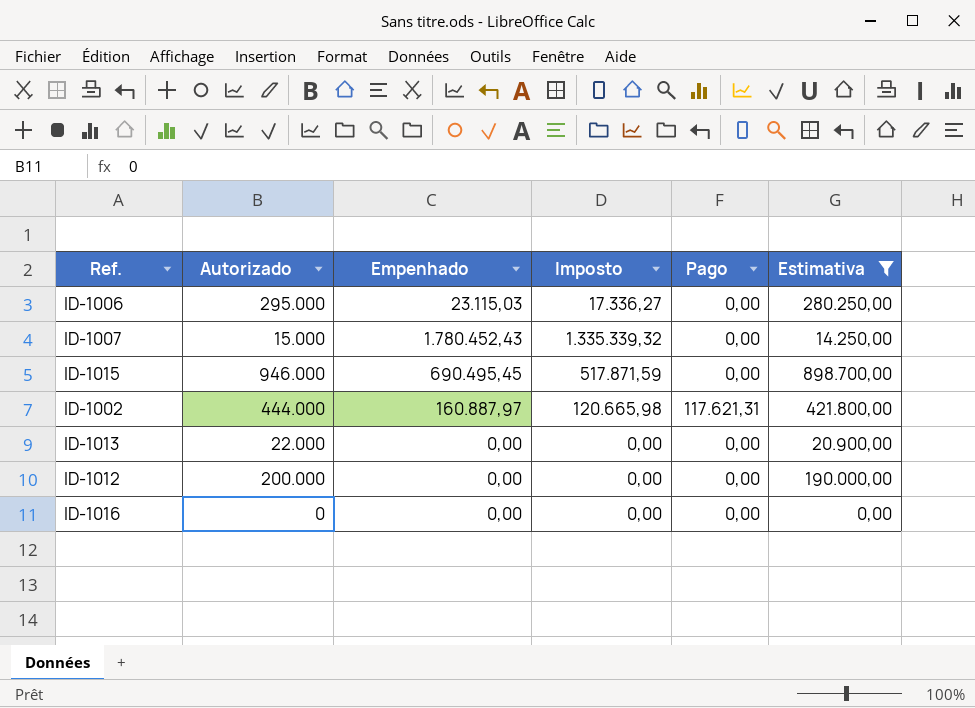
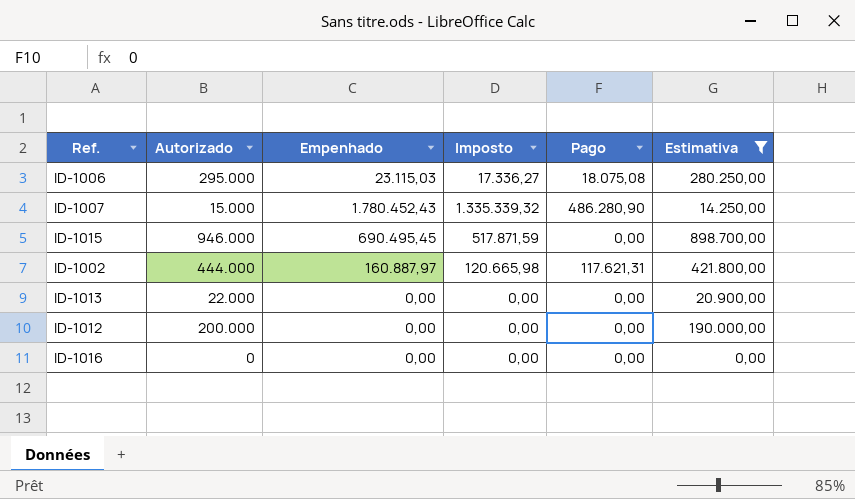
ID-1006 | Pago: 0,00 -> 18.075,08
ID-1007 | Pago: 0,00 -> 486.280,90

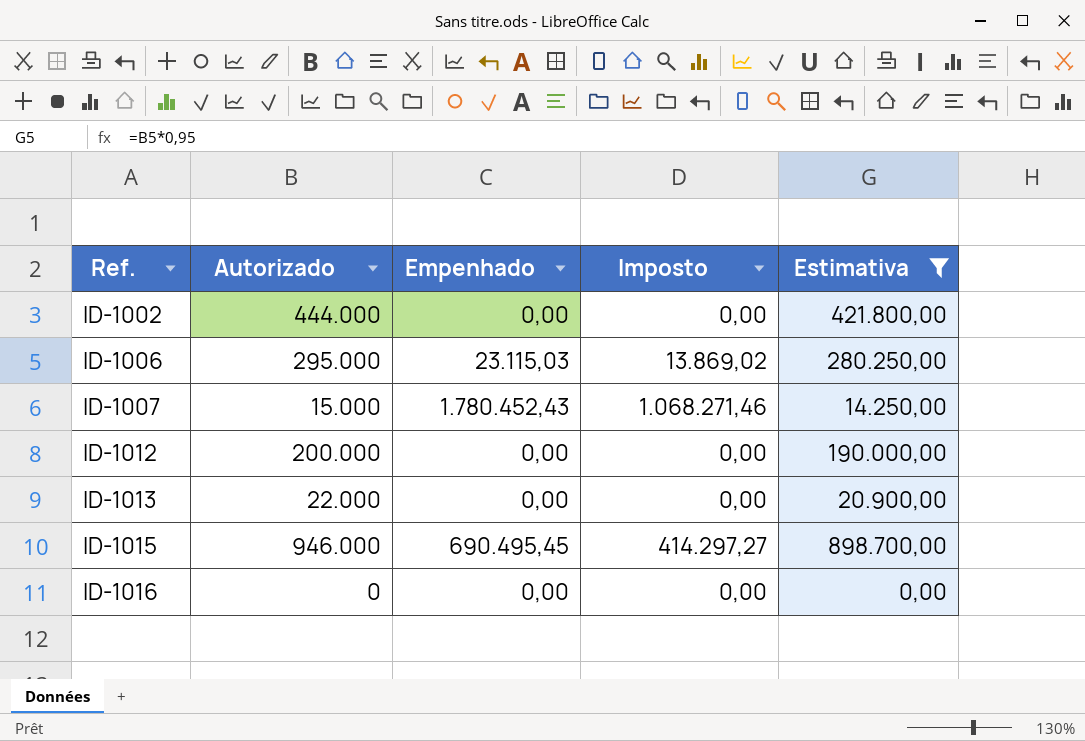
row order: none -> Ref. ascending
column Pago | position: 5 -> none
column Imposto | formula: [Empenhado] * 0,75 -> [Empenhado] * 0,6
ID-1002 | Empenhado: 160.887,97 -> 0,00

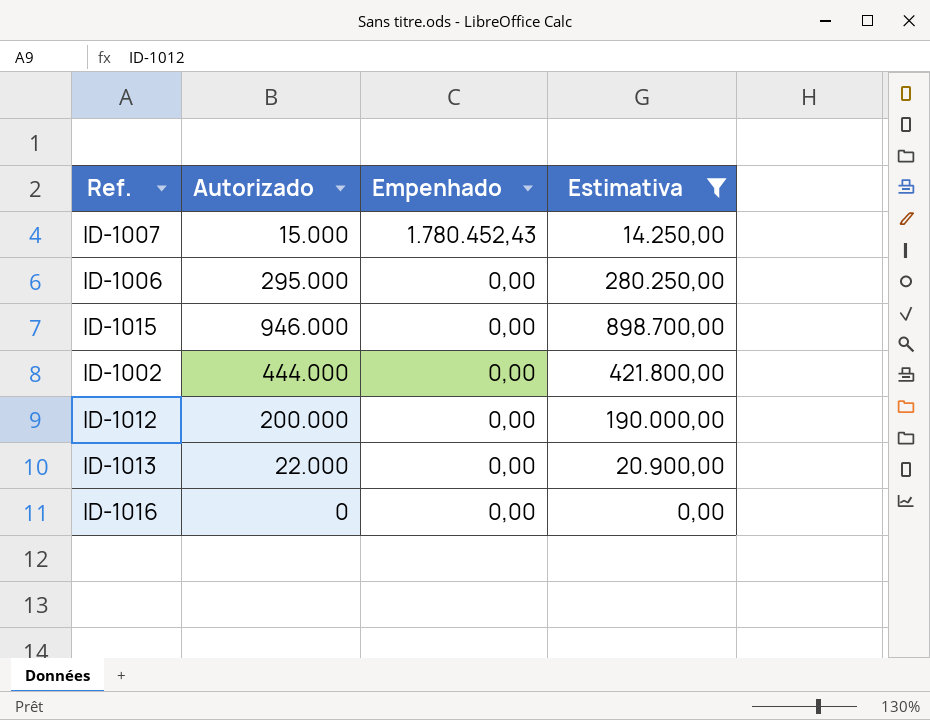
row order: Ref. ascending -> Empenhado descending
column Imposto | formula: [Empenhado] * 0,6 -> none
ID-1006 | Empenhado: 23.115,03 -> 0,00
ID-1015 | Empenhado: 690.495,45 -> 0,00

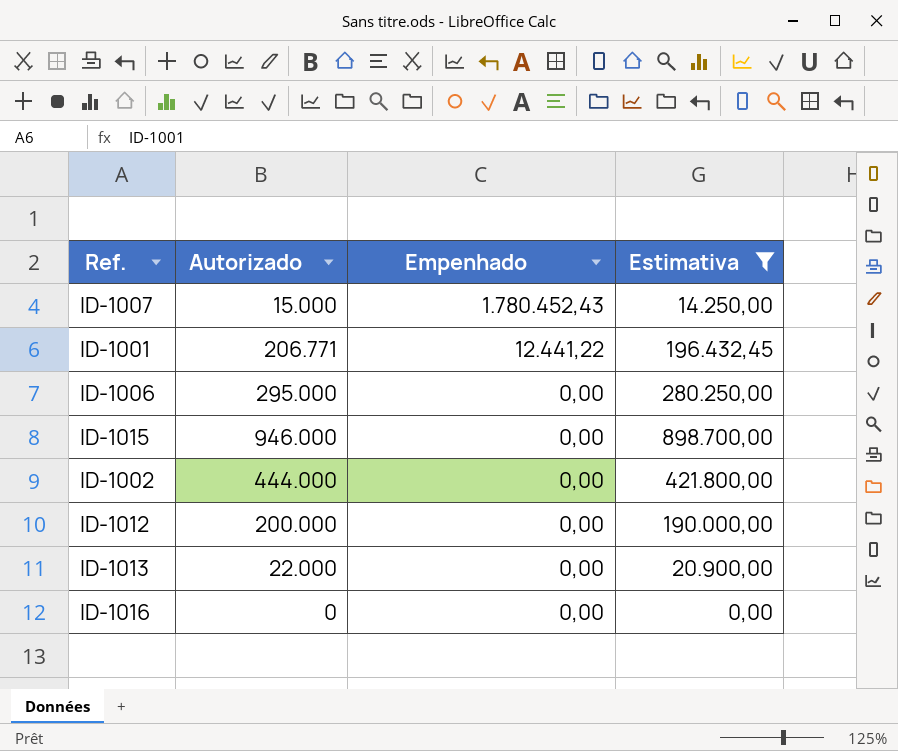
row ID-1001: none -> 206.771 | 12.441,22 | 196.432,45

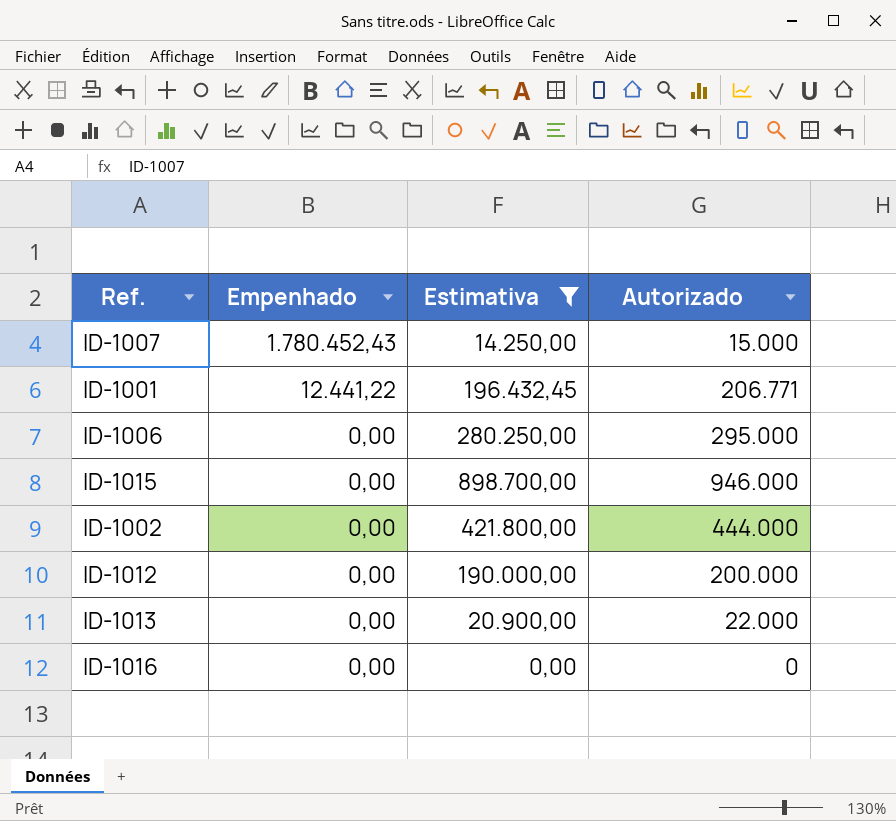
column Autorizado | position: 2 -> 4

